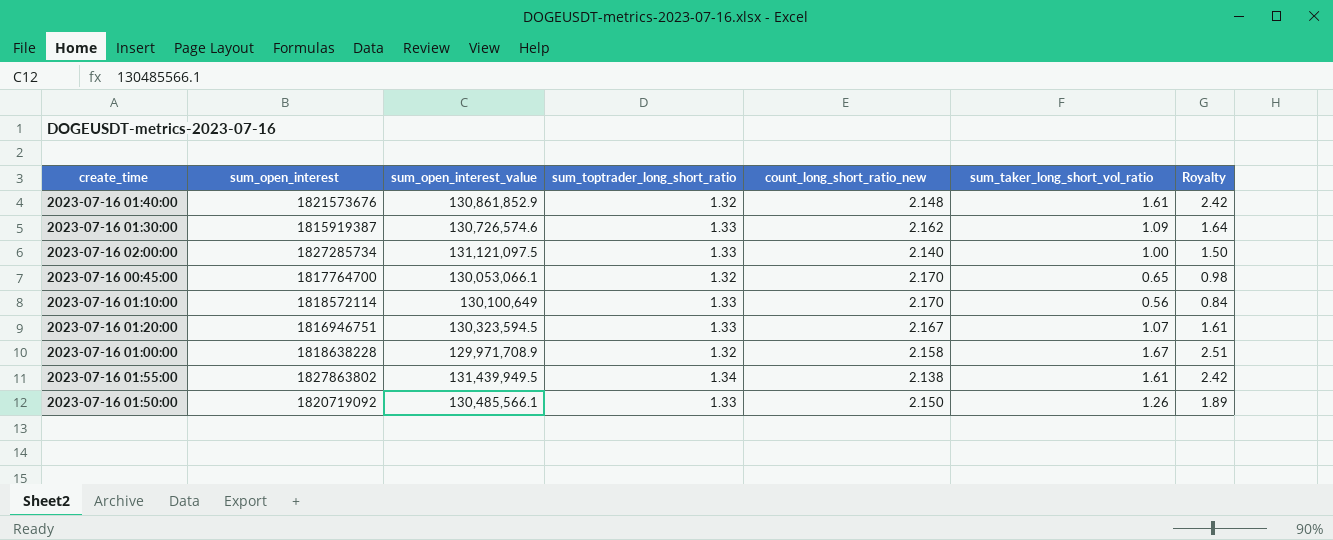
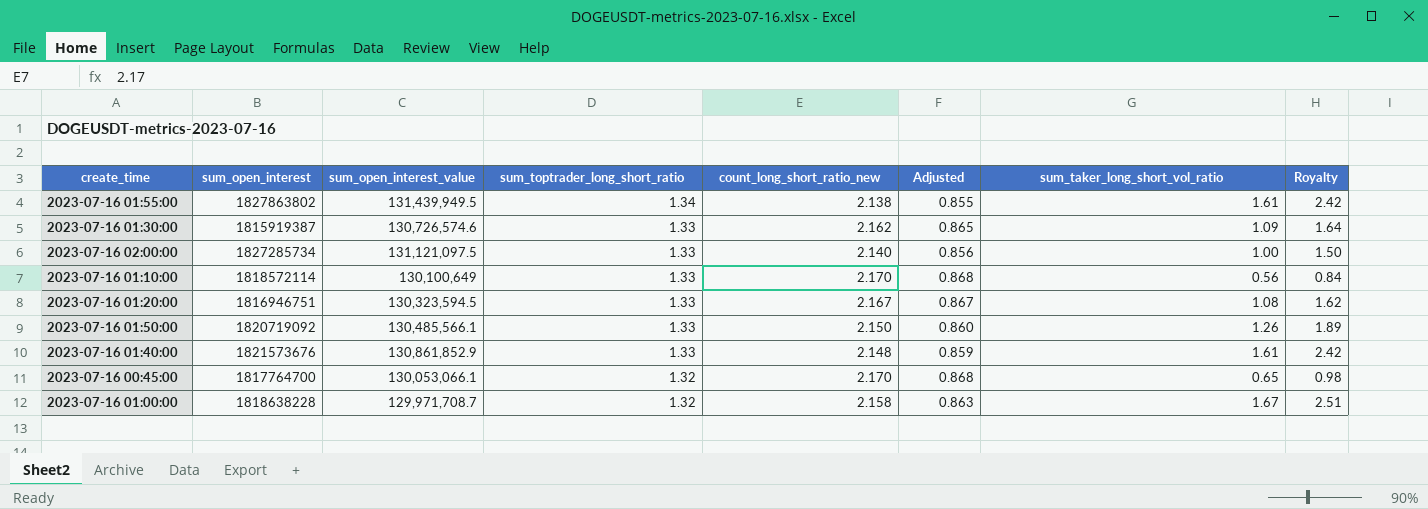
row order: none -> sum_toptrader_long_short_ratio descending
column Adjusted | formula: none -> [count_long_short_ratio_new] * 0.4
2023-07-16 01:20:00 | sum_taker_long_short_vol_ratio: 1.07 -> 1.08
2023-07-16 01:20:00 | Royalty: 1.61 -> 1.62
2023-07-16 01:40:00 | sum_toptrader_long_short_ratio: 1.32 -> 1.33
2023-07-16 01:00:00 | sum_open_interest_value: 129,971,708.9 -> 129,971,708.7

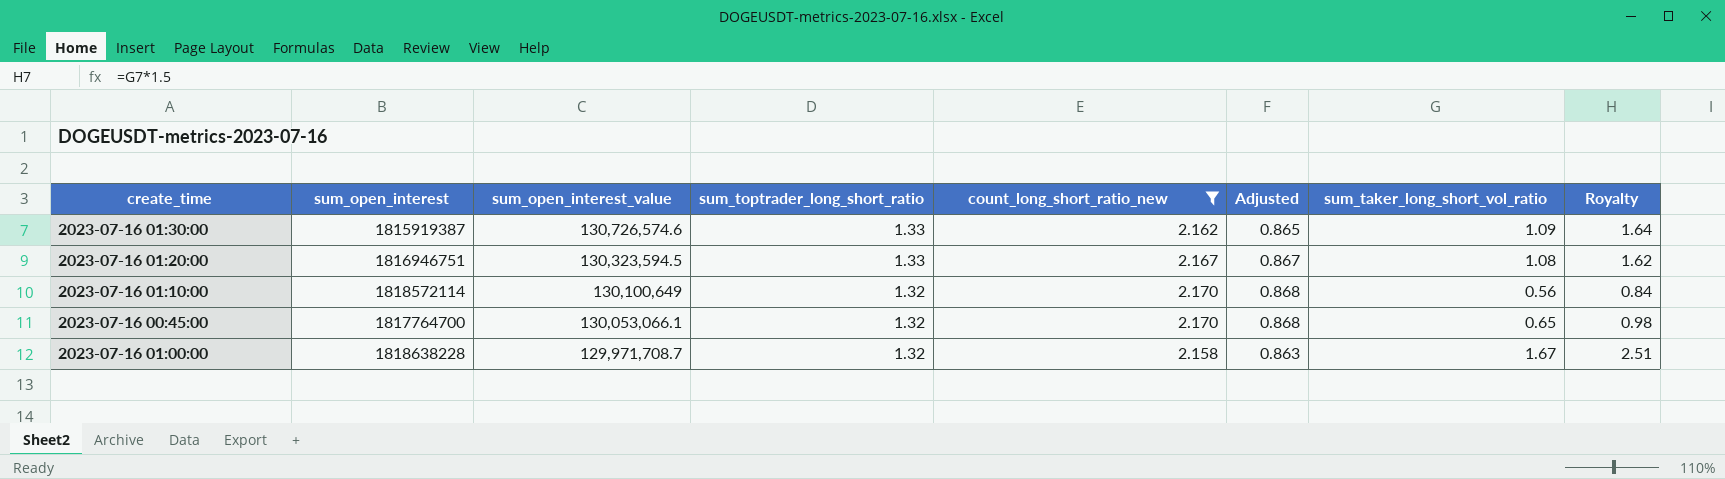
filter: none -> count_long_short_ratio_new >= 2.158
row order: sum_toptrader_long_short_ratio descending -> sum_open_interest_value descending
2023-07-16 01:10:00 | sum_toptrader_long_short_ratio: 1.33 -> 1.32

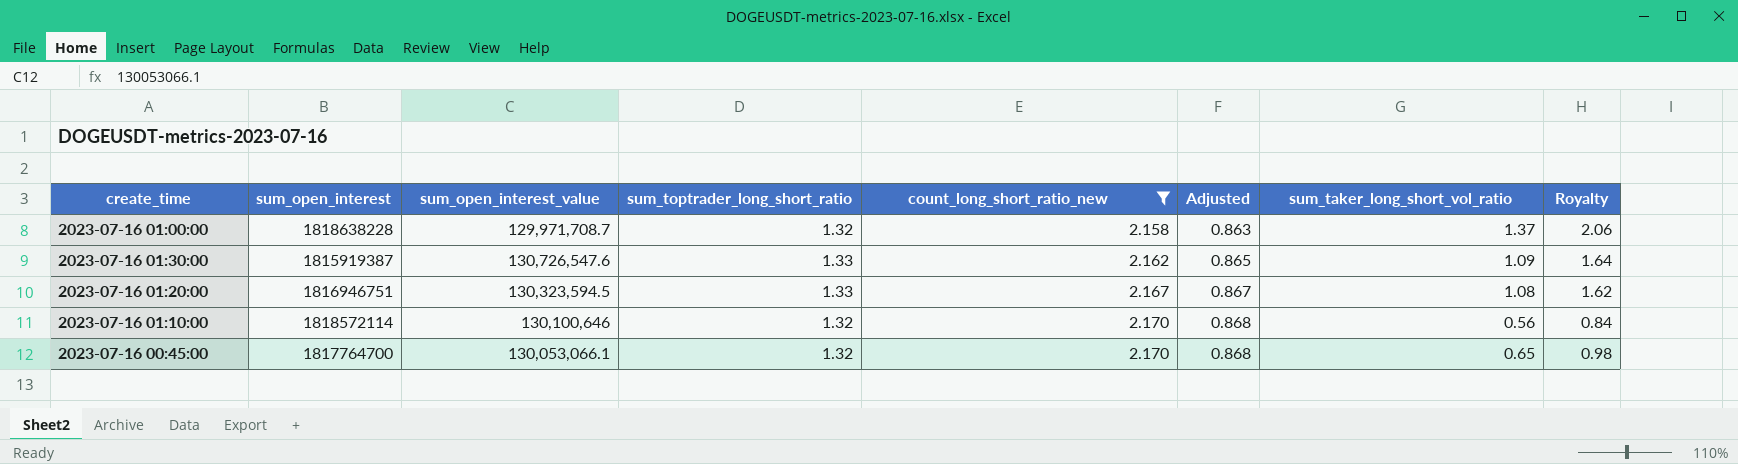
row order: sum_open_interest_value descending -> count_long_short_ratio_new ascending
2023-07-16 01:00:00 | sum_taker_long_short_vol_ratio: 1.67 -> 1.37
2023-07-16 01:00:00 | Royalty: 2.51 -> 2.06
2023-07-16 01:30:00 | sum_open_interest_value: 130,726,574.6 -> 130,726,547.6
2023-07-16 01:10:00 | sum_open_interest_value: 130,100,649 -> 130,100,646

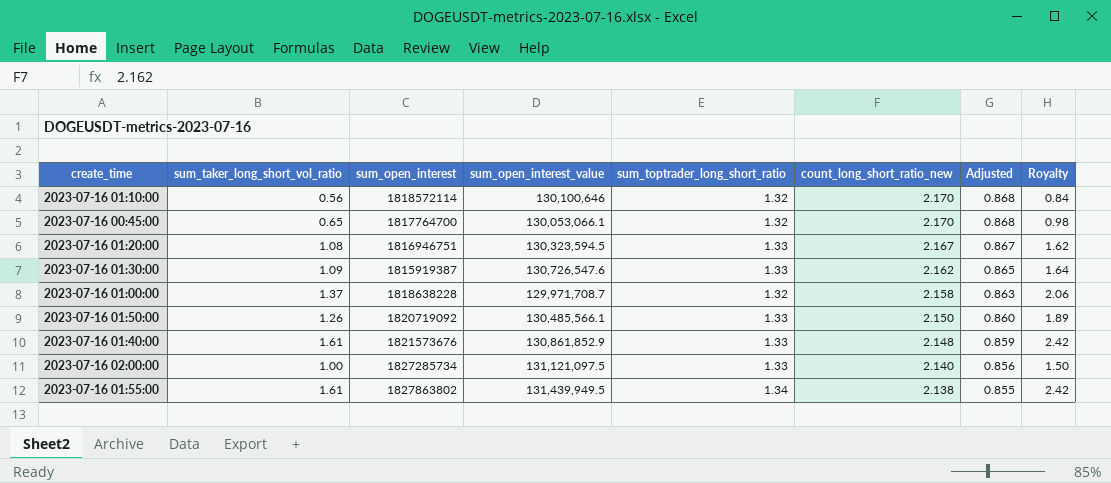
filter: count_long_short_ratio_new >= 2.158 -> none
row order: count_long_short_ratio_new ascending -> count_long_short_ratio_new descending
column sum_taker_long_short_vol_ratio | position: 7 -> 2

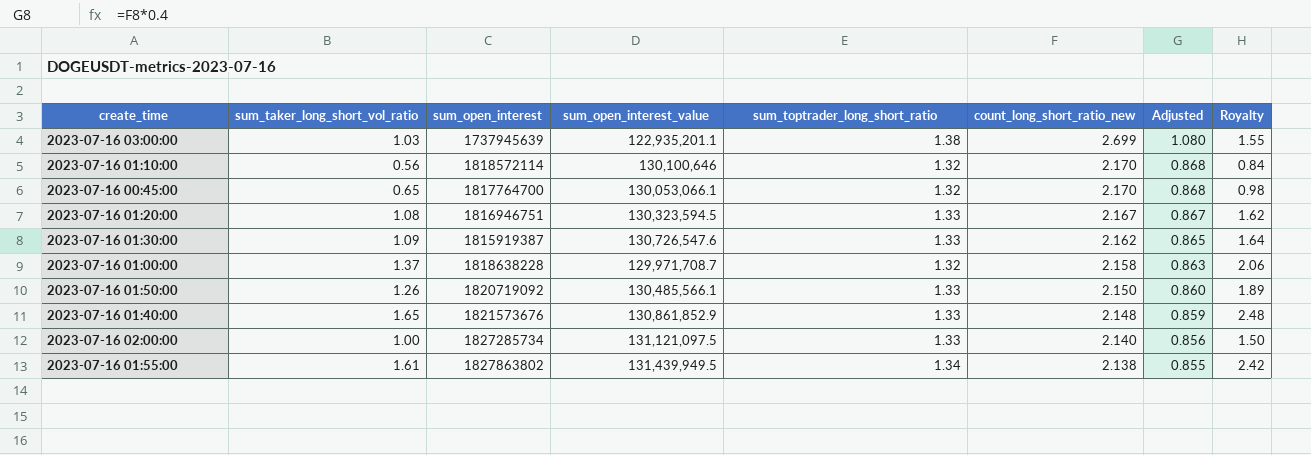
row 2023-07-16 03:00:00: none -> 1.03 | 1737945639 | 122,935,201.1 | 1.38 | 2.699 | 1.080 | 1.55
2023-07-16 01:40:00 | sum_taker_long_short_vol_ratio: 1.61 -> 1.65
2023-07-16 01:40:00 | Royalty: 2.42 -> 2.48

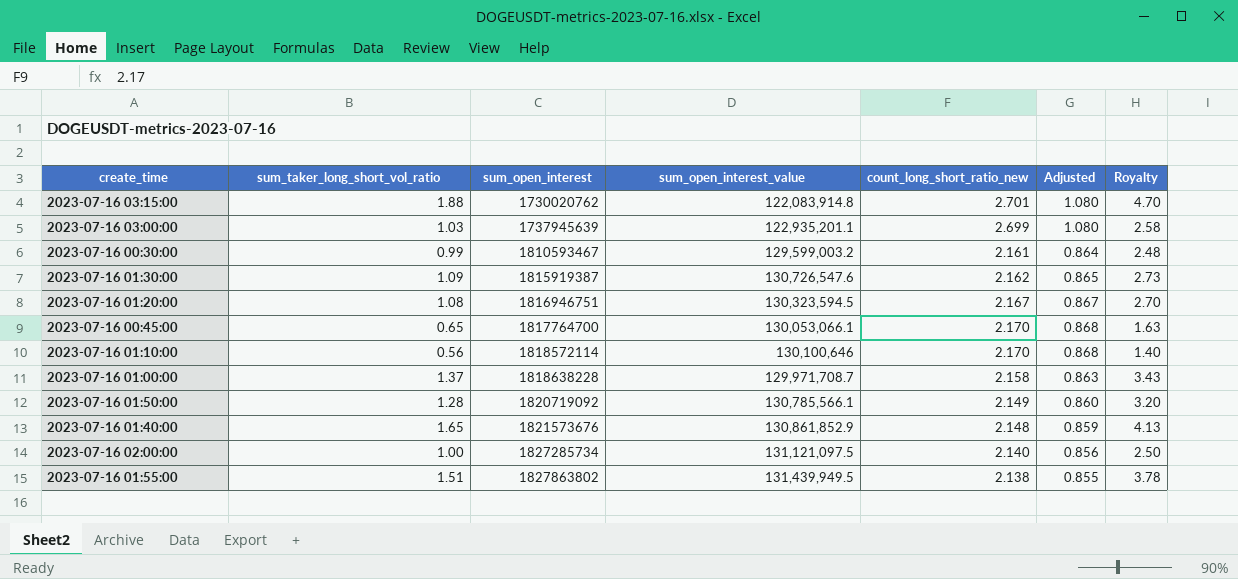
row order: count_long_short_ratio_new descending -> sum_open_interest ascending
column sum_toptrader_long_short_ratio | position: 5 -> none
column Royalty | formula: [sum_taker_long_short_vol_ratio] * 1.5 -> [sum_taker_long_short_vol_ratio] * 2.5
row 2023-07-16 03:15:00: none -> 1.88 | 1730020762 | 122,083,914.8 | 2.701 | 1.080 | 4.70
row 2023-07-16 00:30:00: none -> 0.99 | 1810593467 | 129,599,003.2 | 2.161 | 0.864 | 2.48
2023-07-16 01:50:00 | sum_taker_long_short_vol_ratio: 1.26 -> 1.28
2023-07-16 01:50:00 | sum_open_interest_value: 130,485,566.1 -> 130,785,566.1
2023-07-16 01:50:00 | count_long_short_ratio_new: 2.150 -> 2.149
2023-07-16 01:55:00 | sum_taker_long_short_vol_ratio: 1.61 -> 1.51

